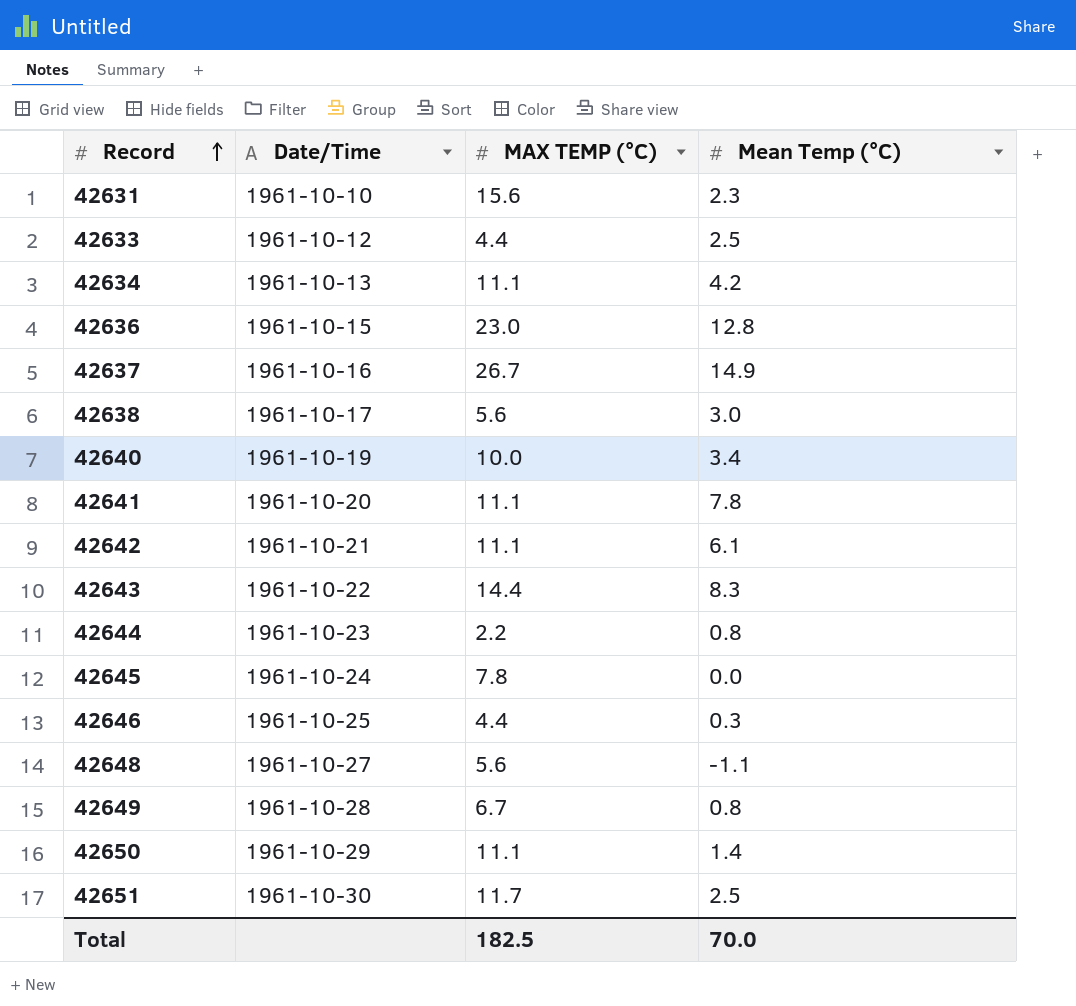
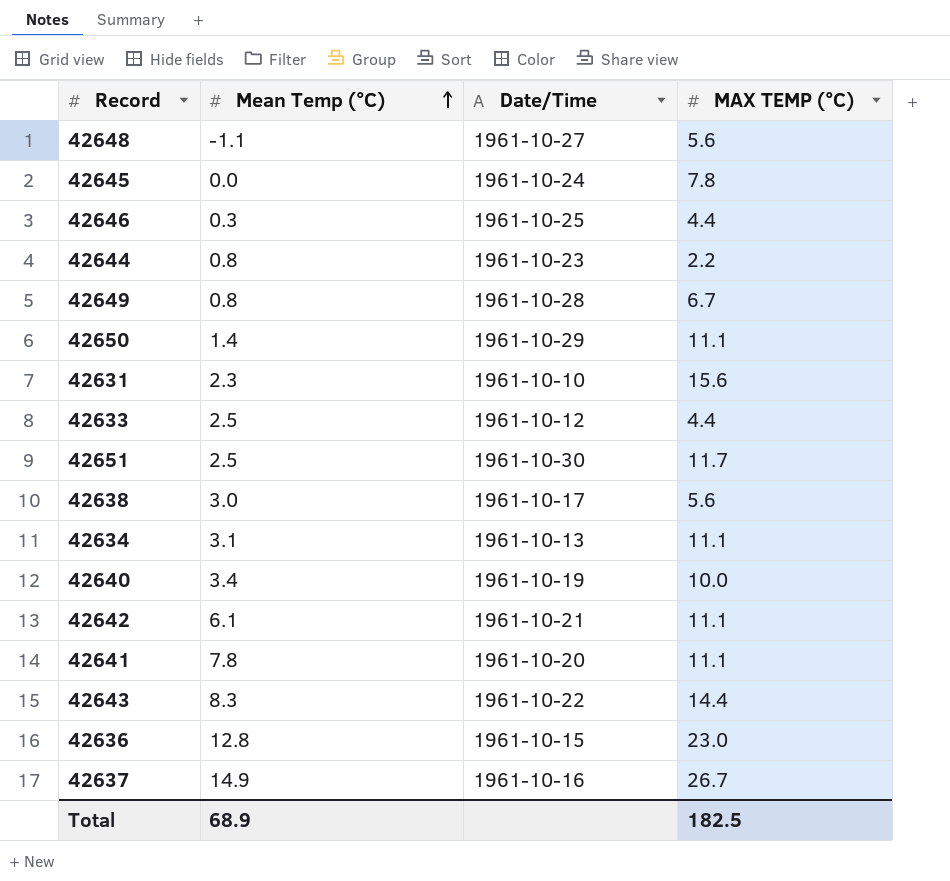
row order: Record ascending -> Mean Temp (°C) ascending
column Mean Temp (°C) | position: 4 -> 2
42634 | Mean Temp (°C): 4.2 -> 3.1
Total | Mean Temp (°C): 70.0 -> 68.9

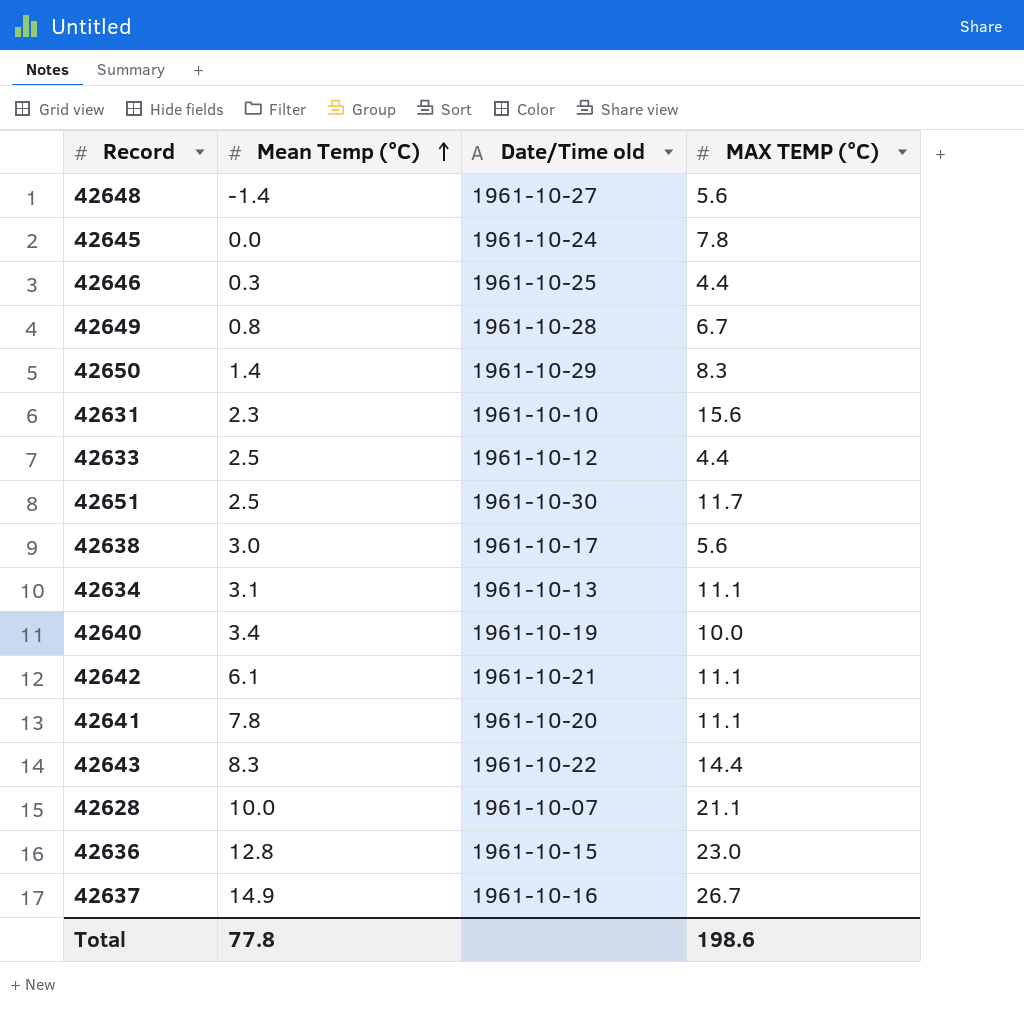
column name: Date/Time -> Date/Time old
row 42644: 0.8 | 1961-10-23 | 2.2 -> none
42648 | Mean Temp (°C): -1.1 -> -1.4
42650 | MAX TEMP (°C): 11.1 -> 8.3
row 42628: none -> 10.0 | 1961-10-07 | 21.1
Total | Mean Temp (°C): 68.9 -> 77.8
Total | MAX TEMP (°C): 182.5 -> 198.6

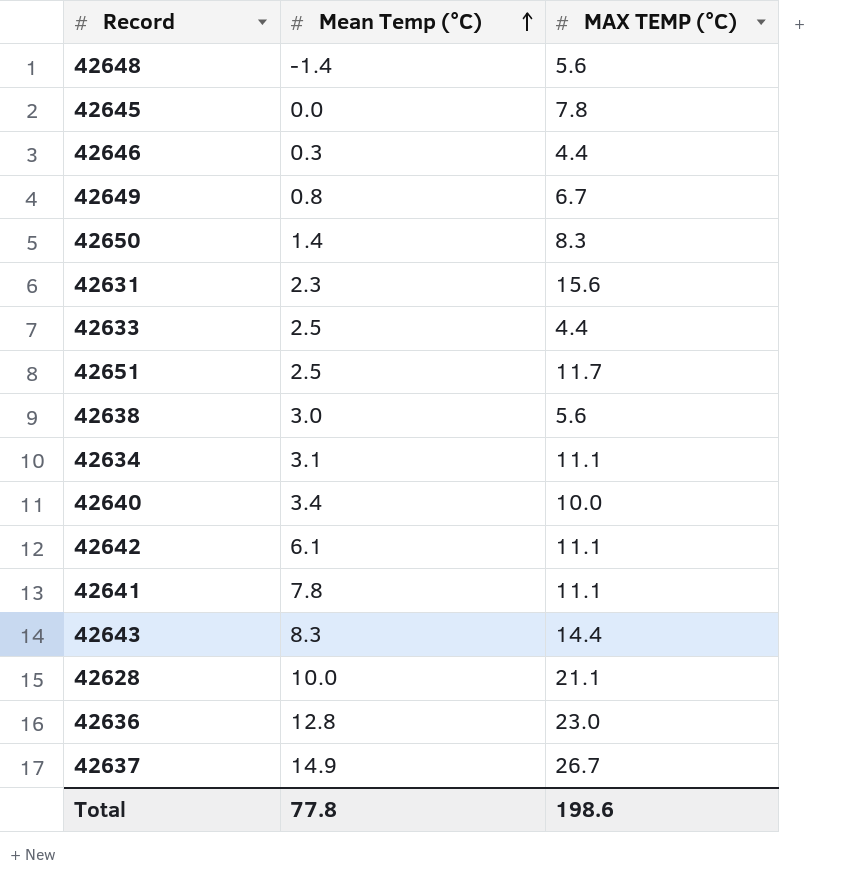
column Date/Time old | position: 3 -> none

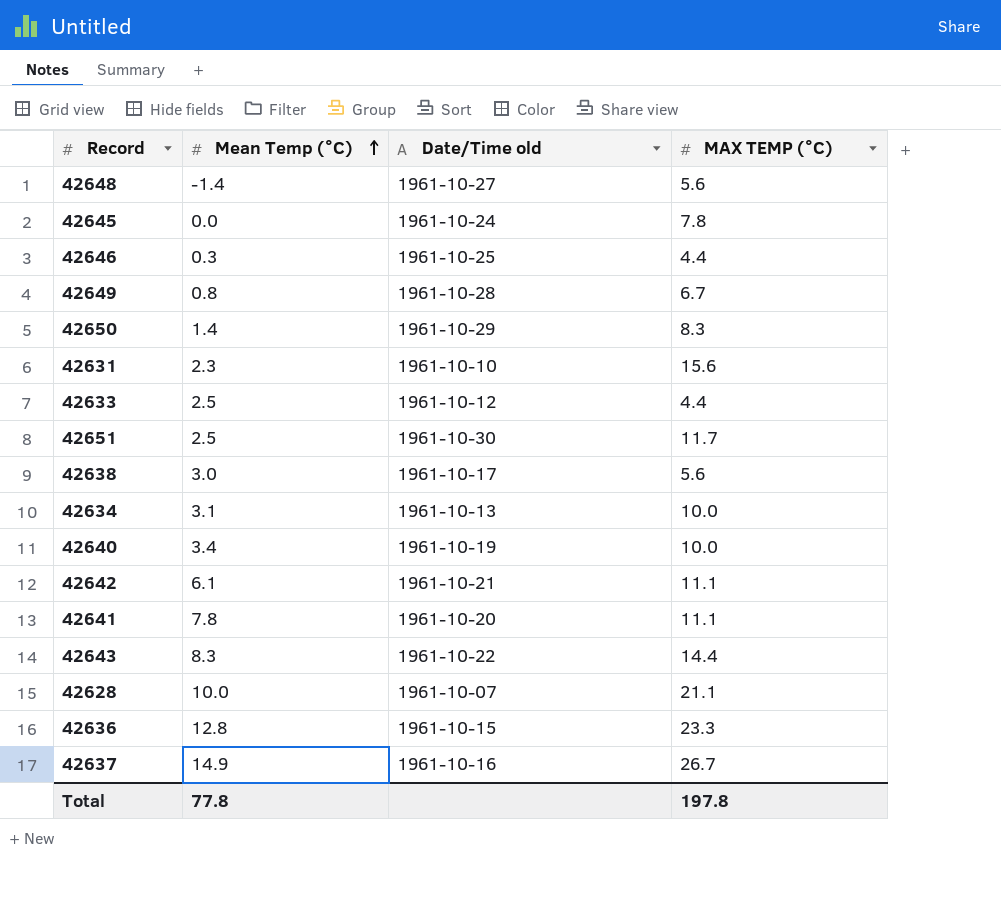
column Date/Time old | position: none -> 3
42634 | MAX TEMP (°C): 11.1 -> 10.0
42636 | MAX TEMP (°C): 23.0 -> 23.3
Total | MAX TEMP (°C): 198.6 -> 197.8

